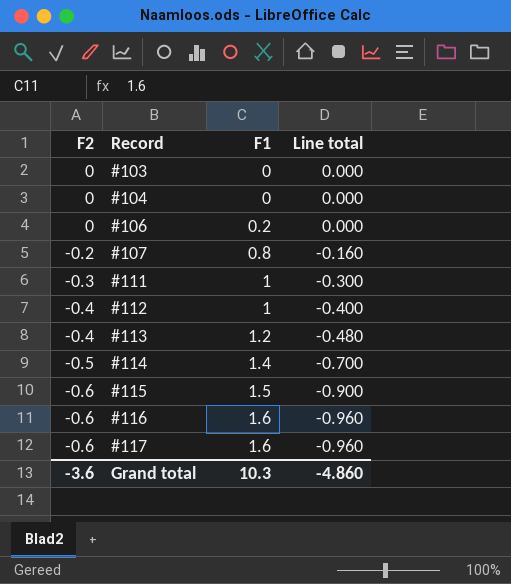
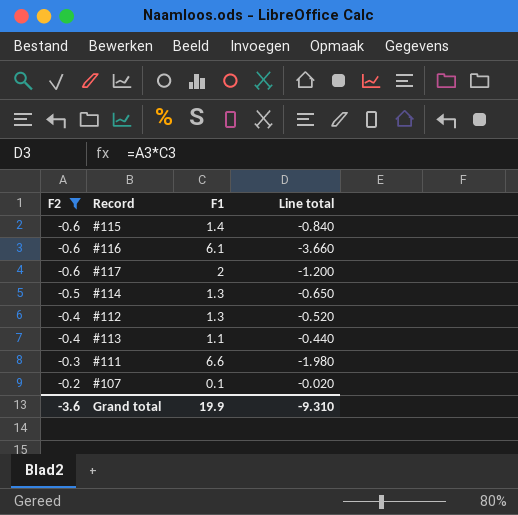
filter: none -> F2 != 0
row order: F2 descending -> F2 ascending
#115 | F1: 1.5 -> 1.4
#115 | Line total: -0.900 -> -0.840
#116 | F1: 1.6 -> 6.1
#116 | Line total: -0.960 -> -3.660
#117 | F1: 1.6 -> 2
#117 | Line total: -0.960 -> -1.200
#114 | F1: 1.4 -> 1.3
#114 | Line total: -0.700 -> -0.650
#112 | F1: 1 -> 1.3
#112 | Line total: -0.400 -> -0.520
#113 | F1: 1.2 -> 1.1
#113 | Line total: -0.480 -> -0.440
#111 | F1: 1 -> 6.6
#111 | Line total: -0.300 -> -1.980
#107 | F1: 0.8 -> 0.1
#107 | Line total: -0.160 -> -0.020
Grand total | F1: 10.3 -> 19.9
Grand total | Line total: -4.860 -> -9.310

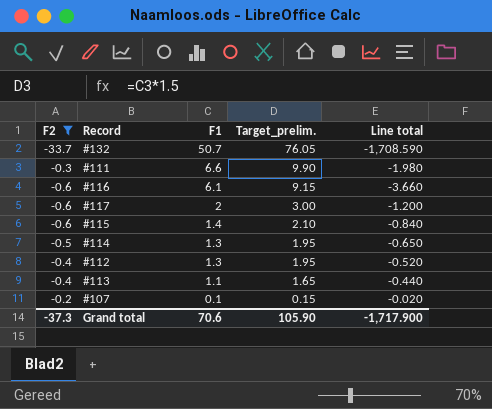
row order: F2 ascending -> F1 descending
column Target_prelim. | formula: none -> [F1] * 1.5
row #132: none -> -33.7 | 50.7 | 76.05 | -1,708.590
Grand total | F2: -3.6 -> -37.3
Grand total | F1: 19.9 -> 70.6
Grand total | Line total: -9.310 -> -1,717.900

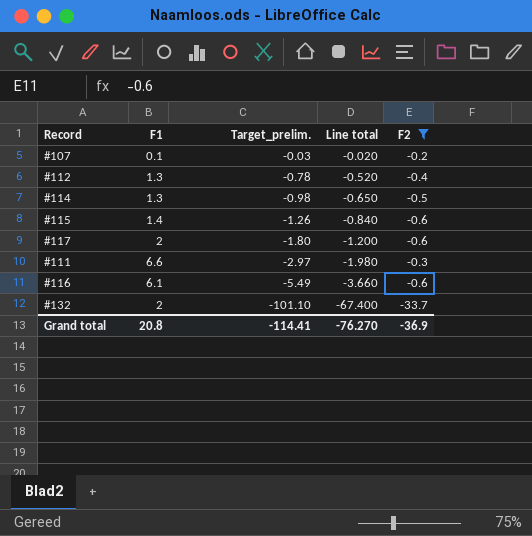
row order: F1 descending -> Target_prelim. descending
column Target_prelim. | formula: [F1] * 1.5 -> [Line total] * 1.5
column F2 | position: 1 -> 5
row #113: -0.4 | 1.1 | 1.65 | -0.440 -> none
#132 | F1: 50.7 -> 2
#132 | Line total: -1,708.590 -> -67.400
Grand total | F1: 70.6 -> 20.8
Grand total | Target_prelim.: 105.90 -> -114.41
Grand total | Line total: -1,717.900 -> -76.270
Grand total | F2: -37.3 -> -36.9

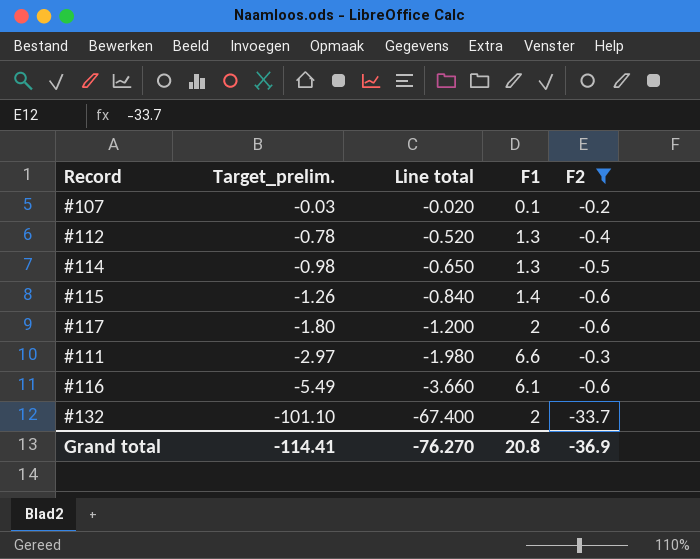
column F1 | position: 2 -> 4

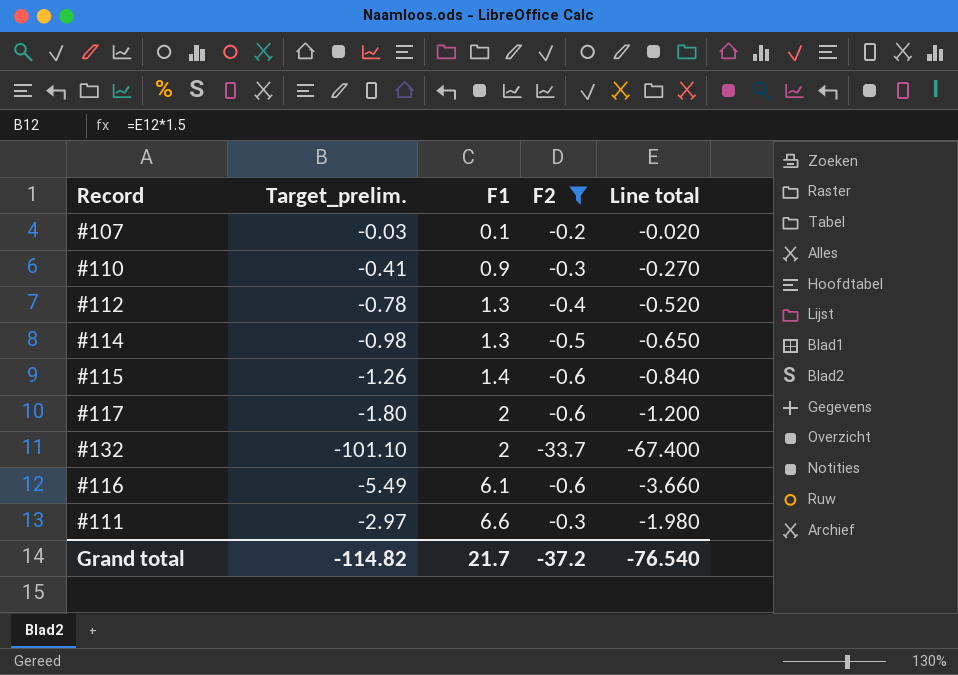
row order: Target_prelim. descending -> F1 ascending
column Line total | position: 3 -> 5
row #110: none -> -0.41 | 0.9 | -0.3 | -0.270
Grand total | Target_prelim.: -114.41 -> -114.82
Grand total | F1: 20.8 -> 21.7
Grand total | F2: -36.9 -> -37.2
Grand total | Line total: -76.270 -> -76.540

